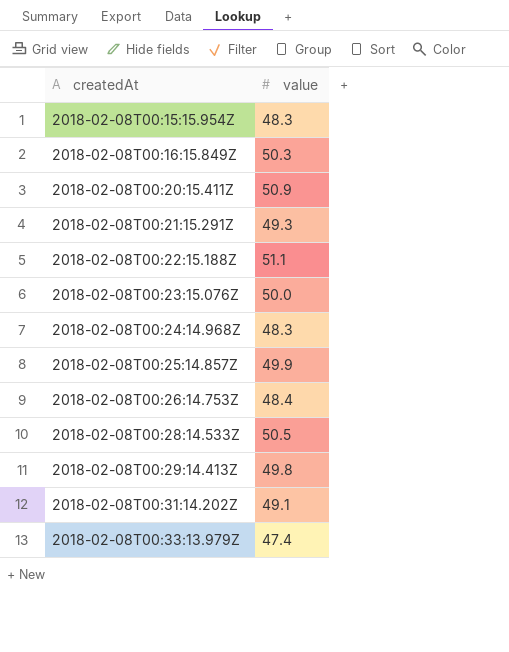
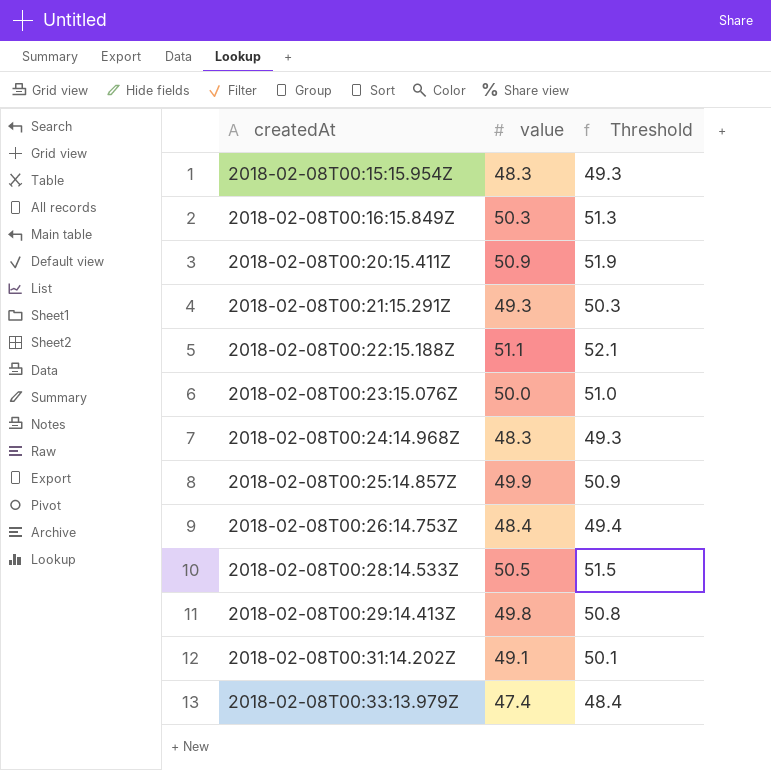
column Threshold | formula: none -> [value] + 1

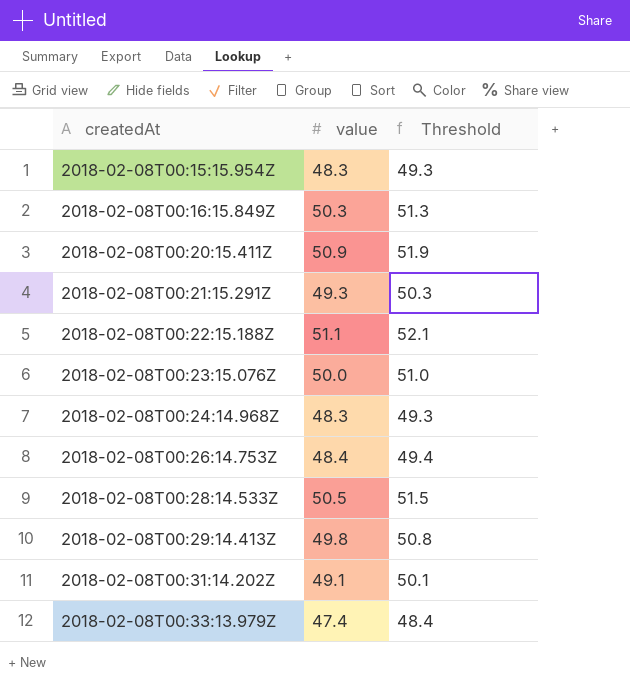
row 2018-02-08T00:25:14.857Z: 49.9 | 50.9 -> none

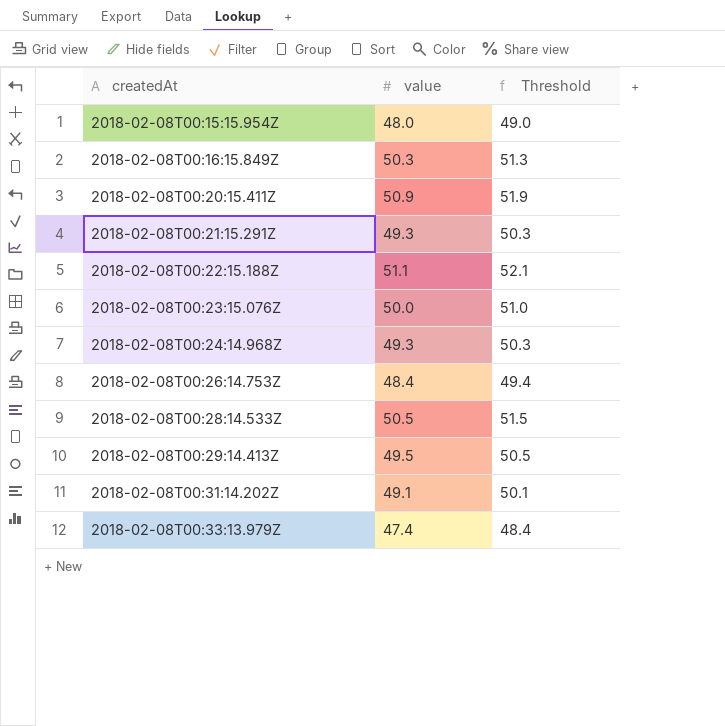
2018-02-08T00:15:15.954Z | value: 48.3 -> 48.0
2018-02-08T00:15:15.954Z | Threshold: 49.3 -> 49.0
2018-02-08T00:24:14.968Z | value: 48.3 -> 49.3
2018-02-08T00:24:14.968Z | Threshold: 49.3 -> 50.3
2018-02-08T00:29:14.413Z | value: 49.8 -> 49.5
2018-02-08T00:29:14.413Z | Threshold: 50.8 -> 50.5

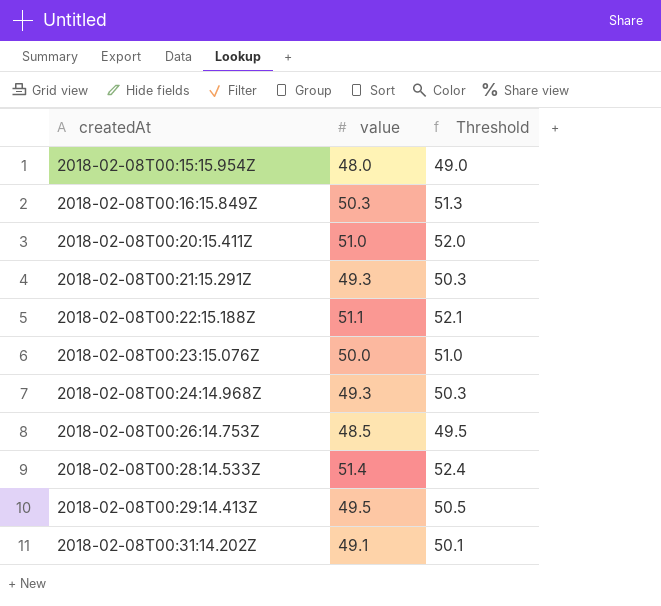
row 2018-02-08T00:33:13.979Z: 47.4 | 48.4 -> none
2018-02-08T00:20:15.411Z | value: 50.9 -> 51.0
2018-02-08T00:20:15.411Z | Threshold: 51.9 -> 52.0
2018-02-08T00:26:14.753Z | value: 48.4 -> 48.5
2018-02-08T00:26:14.753Z | Threshold: 49.4 -> 49.5
2018-02-08T00:28:14.533Z | value: 50.5 -> 51.4
2018-02-08T00:28:14.533Z | Threshold: 51.5 -> 52.4

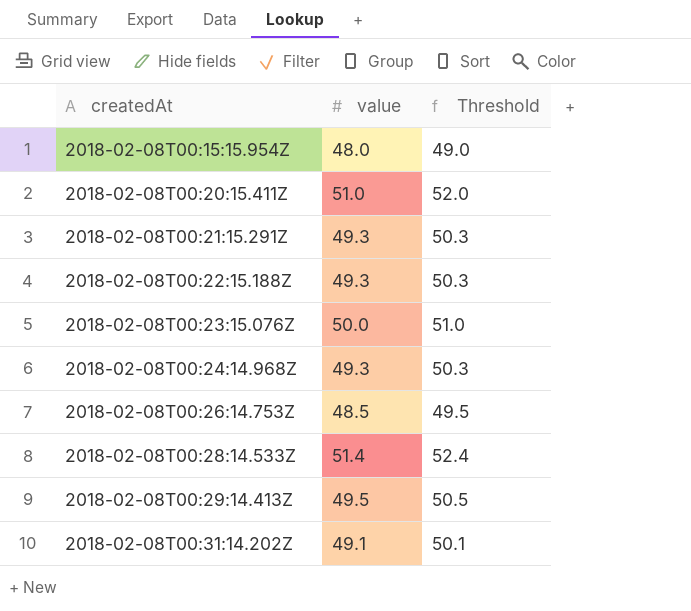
row 2018-02-08T00:16:15.849Z: 50.3 | 51.3 -> none
2018-02-08T00:22:15.188Z | value: 51.1 -> 49.3
2018-02-08T00:22:15.188Z | Threshold: 52.1 -> 50.3

